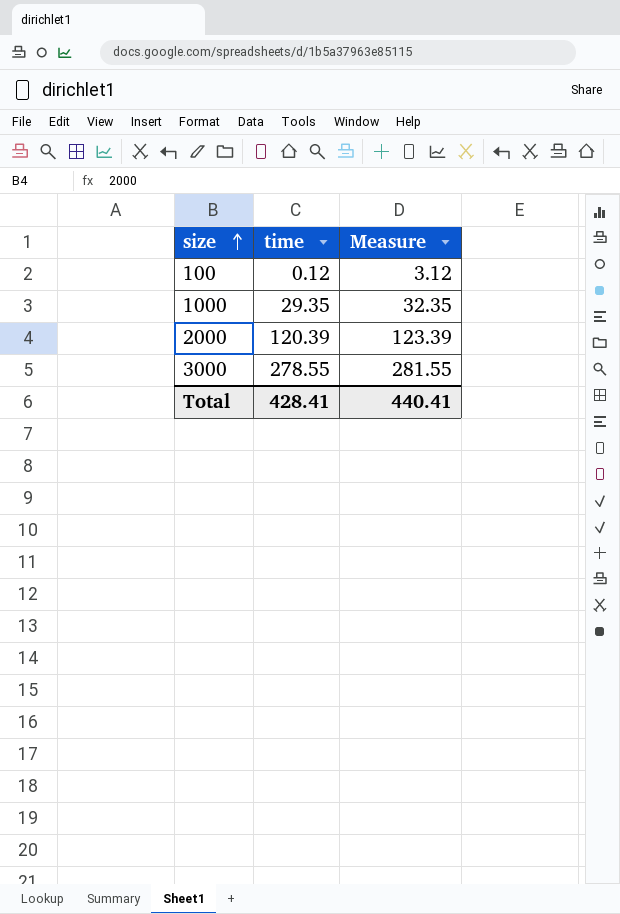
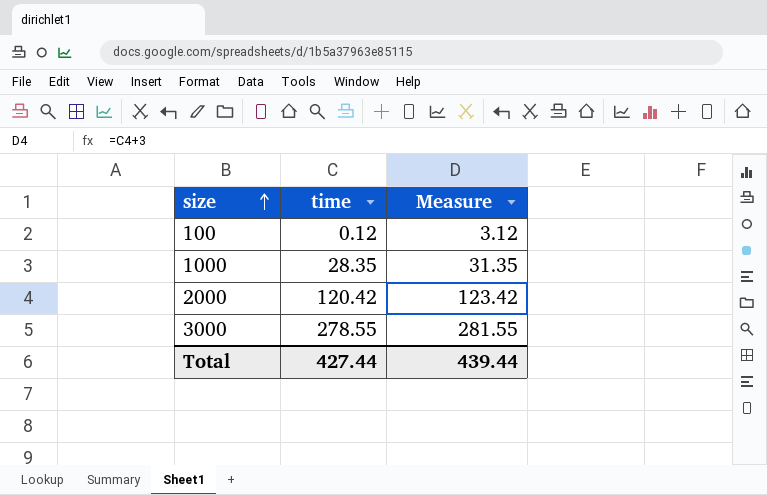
1000 | time: 29.35 -> 28.35
1000 | Measure: 32.35 -> 31.35
2000 | time: 120.39 -> 120.42
2000 | Measure: 123.39 -> 123.42
Total | time: 428.41 -> 427.44
Total | Measure: 440.41 -> 439.44

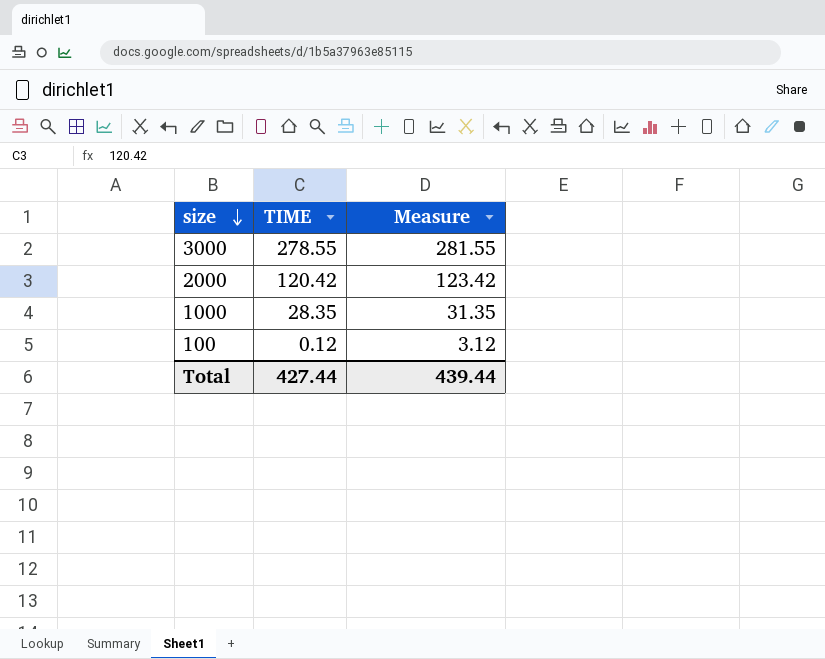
row order: size ascending -> size descending
column name: time -> TIME

